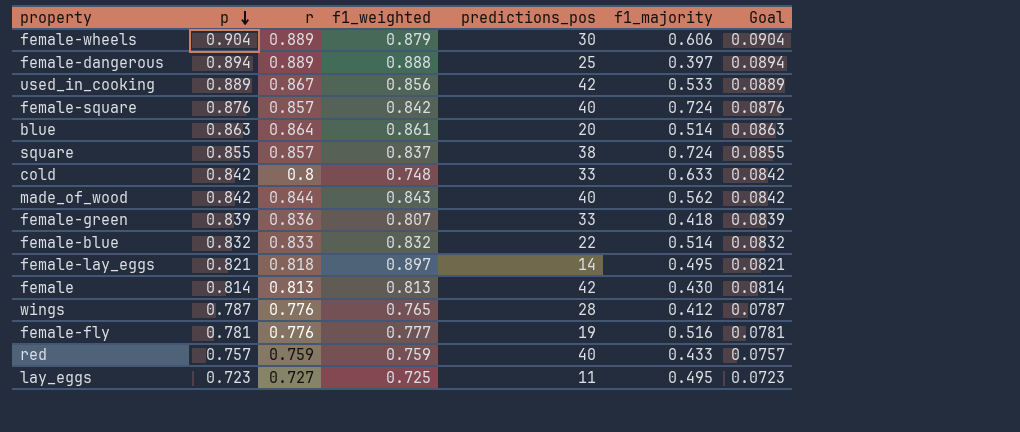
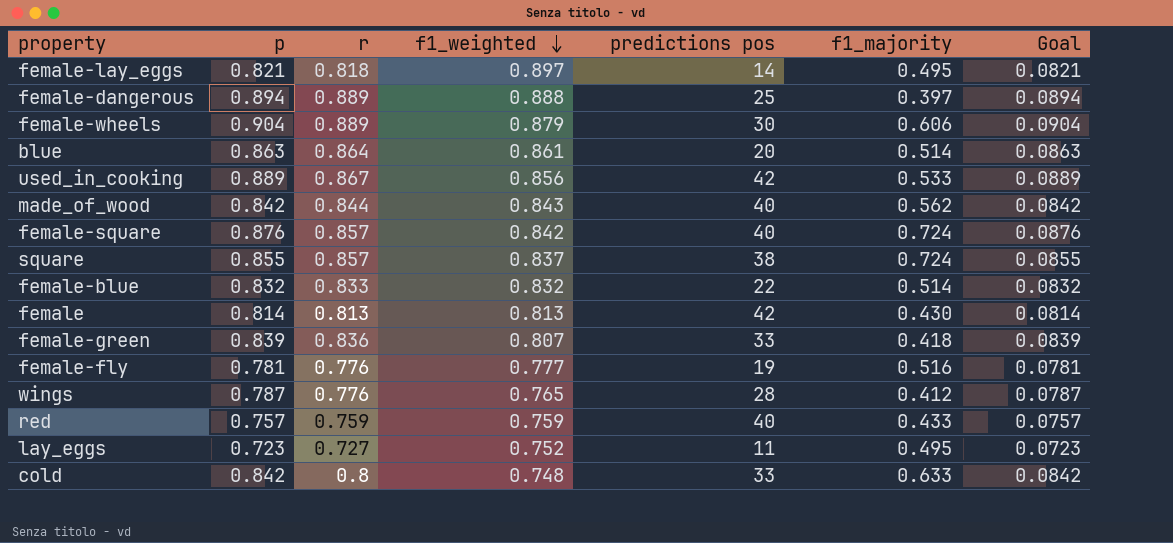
row order: p descending -> f1_weighted descending
column name: predictions_pos -> predictions pos
lay_eggs | f1_weighted: 0.725 -> 0.752

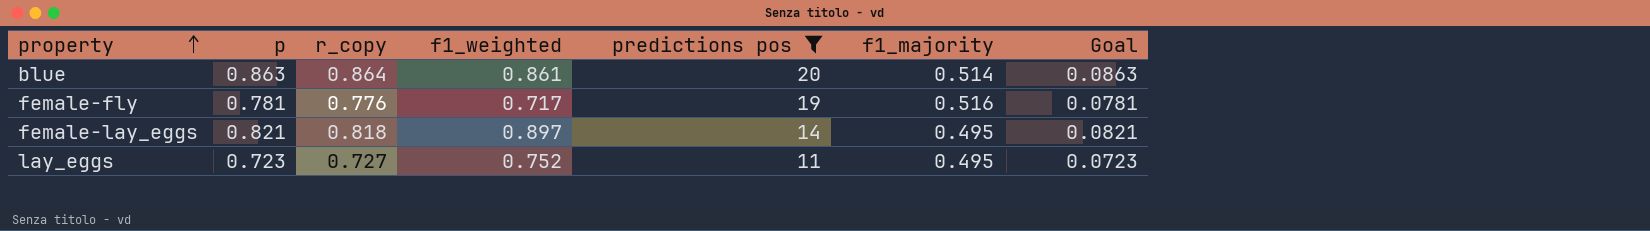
filter: none -> predictions pos <= 20
row order: f1_weighted descending -> property ascending
column name: r -> r_copy
female-fly | f1_weighted: 0.777 -> 0.717

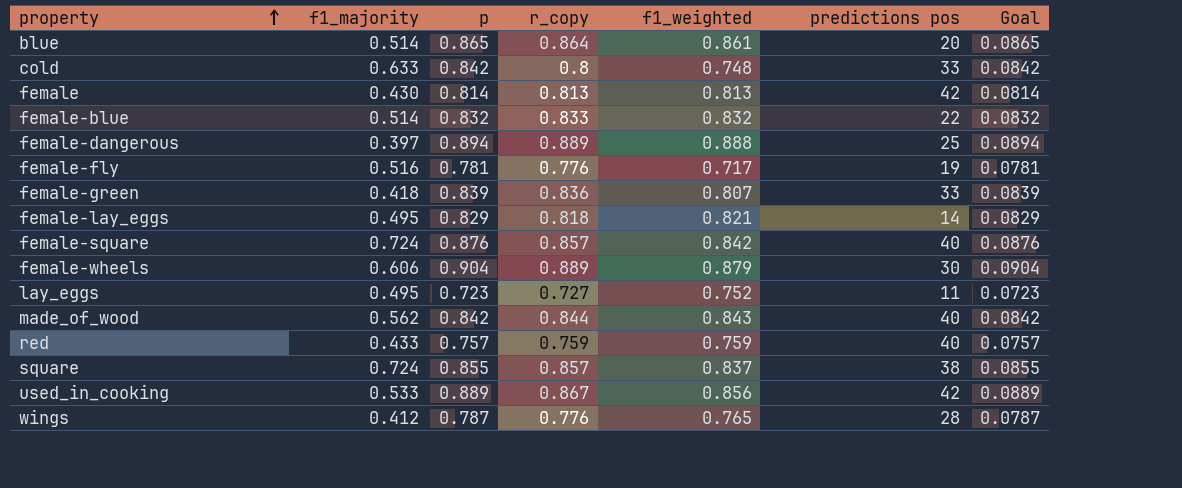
filter: predictions pos <= 20 -> none
column f1_majority | position: 6 -> 2
blue | p: 0.863 -> 0.865
blue | Goal: 0.0863 -> 0.0865
female-lay_eggs | p: 0.821 -> 0.829
female-lay_eggs | f1_weighted: 0.897 -> 0.821
female-lay_eggs | Goal: 0.0821 -> 0.0829

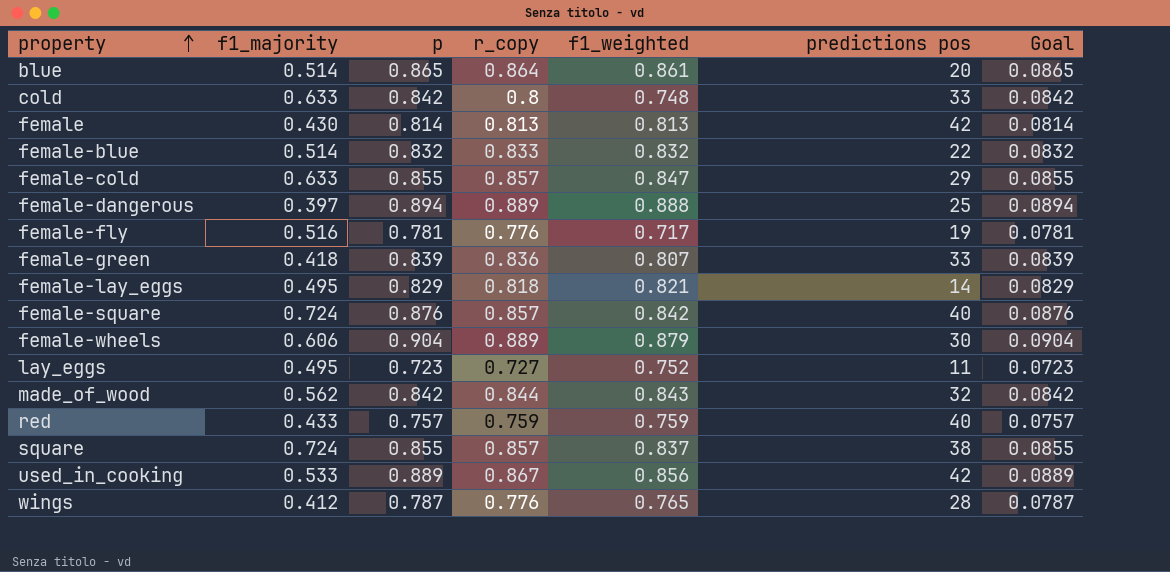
row female-cold: none -> 0.633 | 0.855 | 0.857 | 0.847 | 29 | 0.0855
made_of_wood | predictions pos: 40 -> 32

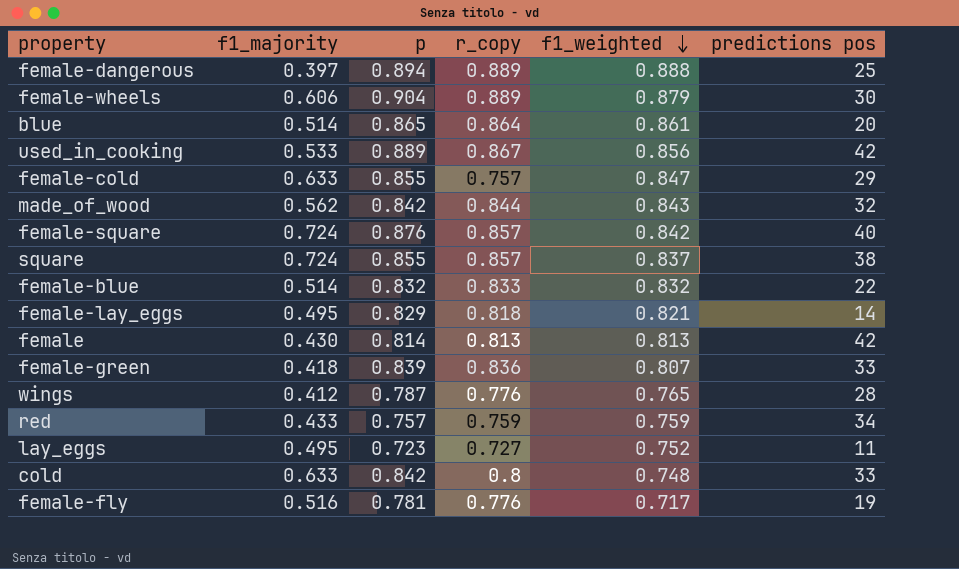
row order: property ascending -> f1_weighted descending
column Goal | formula: [p] * 0.1 -> none
female-cold | r_copy: 0.857 -> 0.757
red | predictions pos: 40 -> 34

